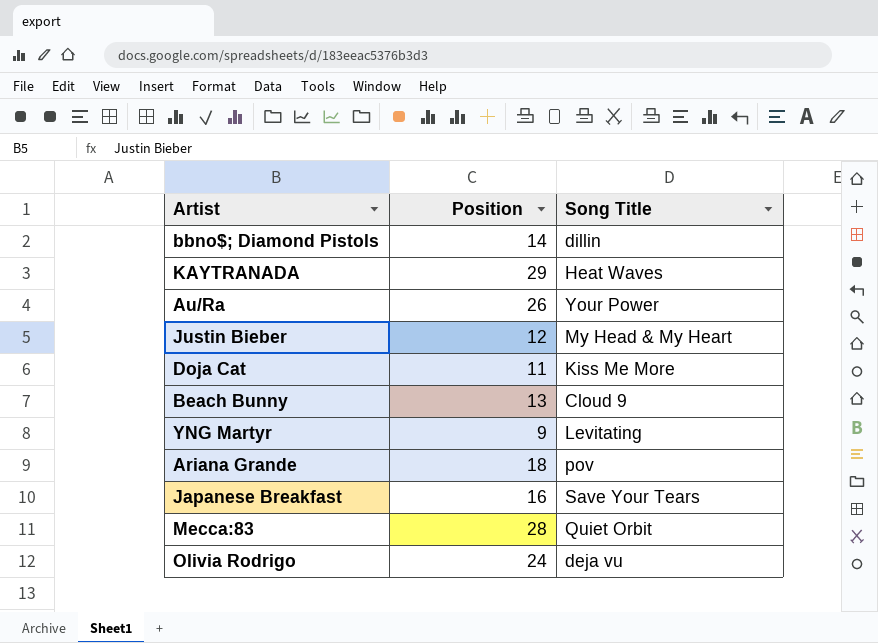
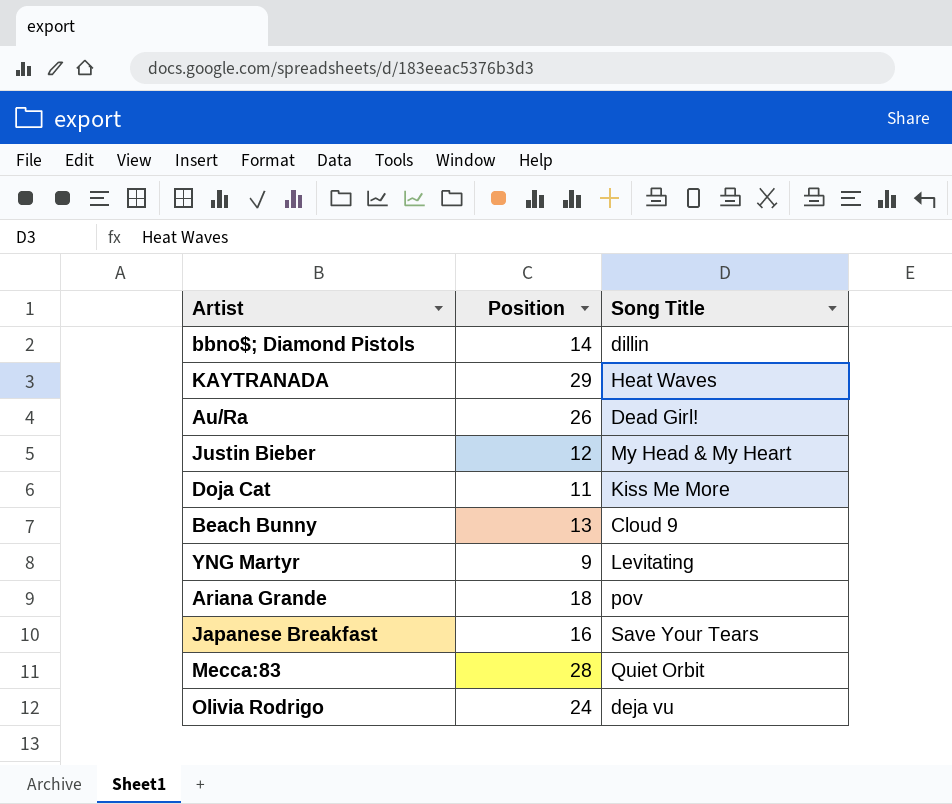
Au/Ra | Song Title: Your Power -> Dead Girl!

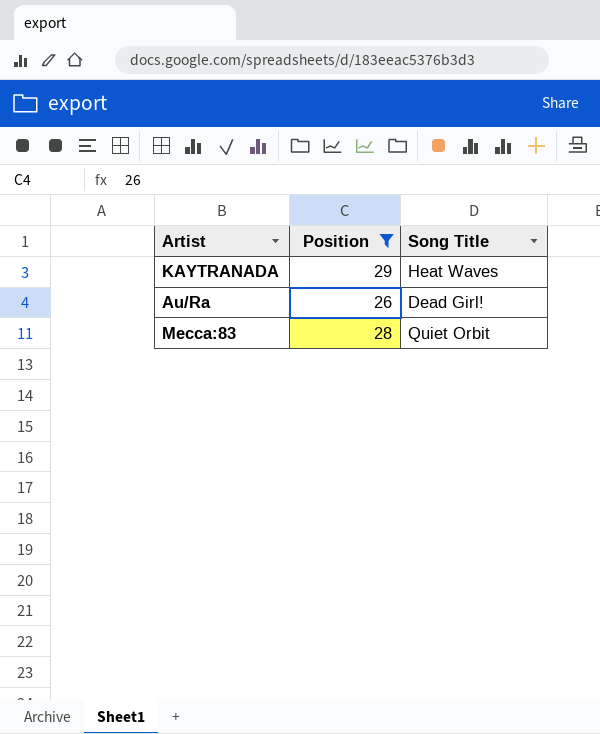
filter: none -> Position >= 26

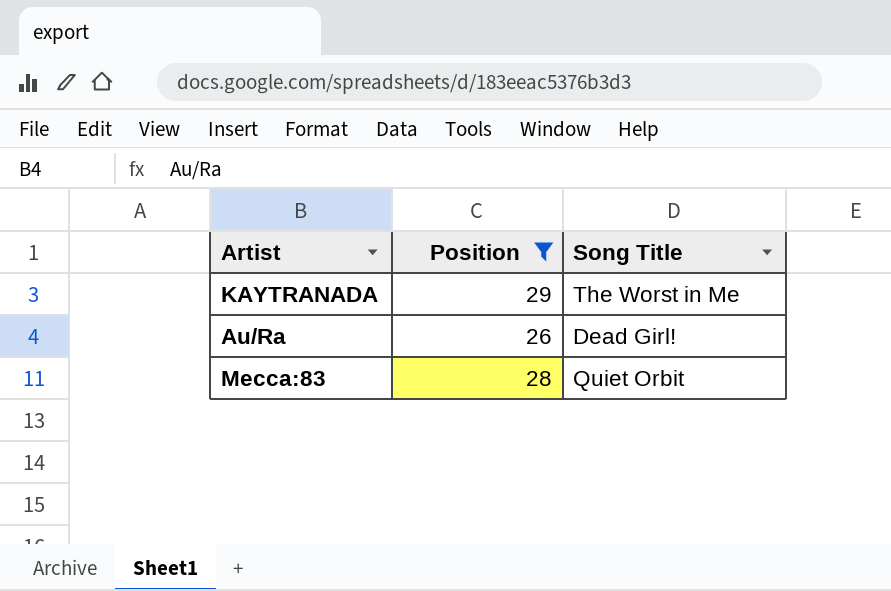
KAYTRANADA | Song Title: Heat Waves -> The Worst in Me

